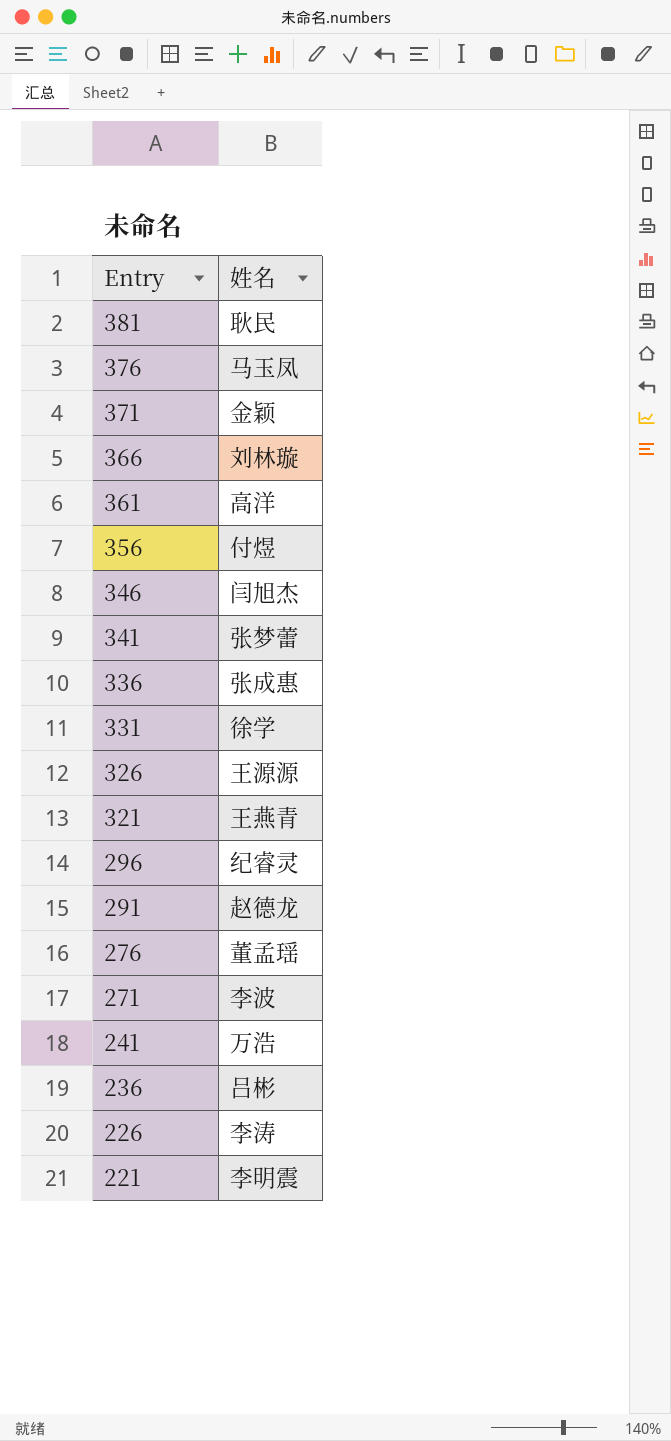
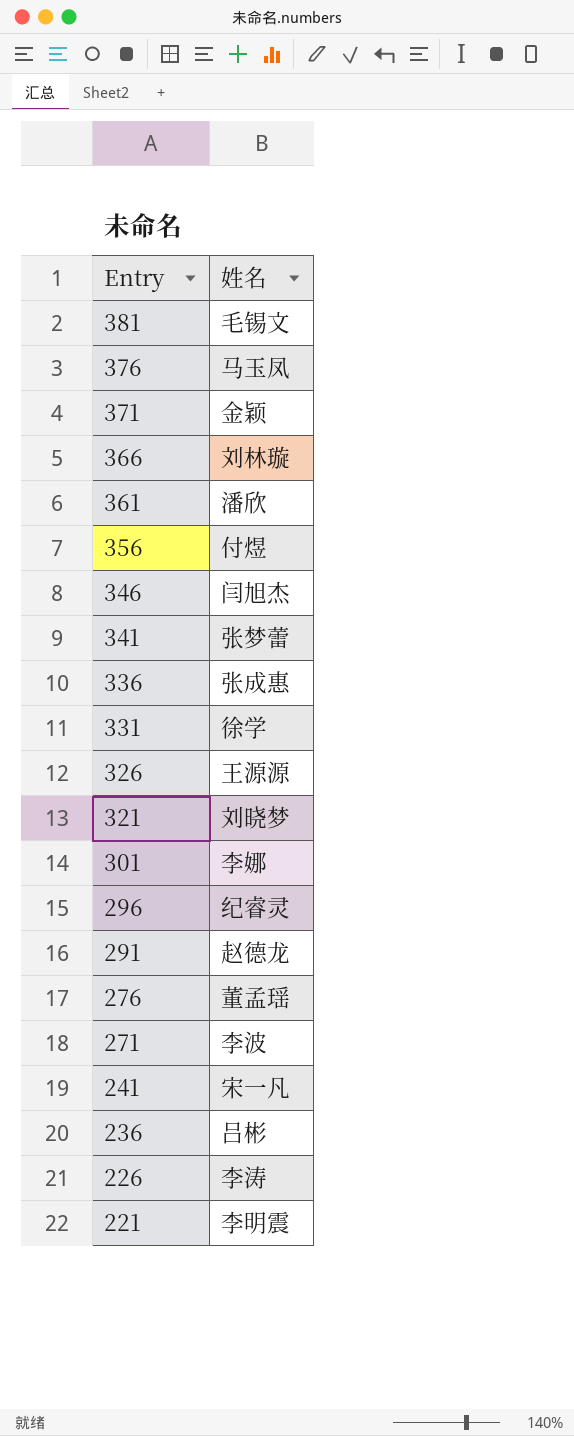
381 | 姓名: 耿民 -> 毛锡文
361 | 姓名: 高洋 -> 潘欣
321 | 姓名: 王燕青 -> 刘晓梦
row 301: none -> 李娜
241 | 姓名: 万浩 -> 宋一凡

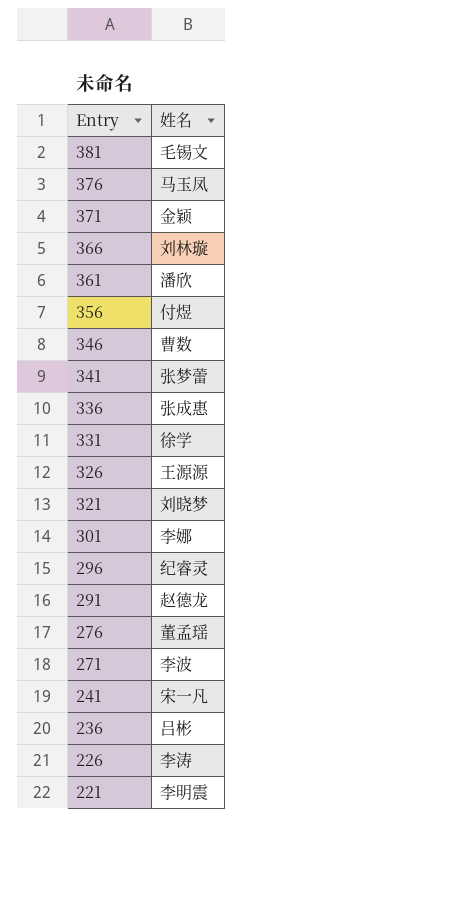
346 | 姓名: 闫旭杰 -> 曹数

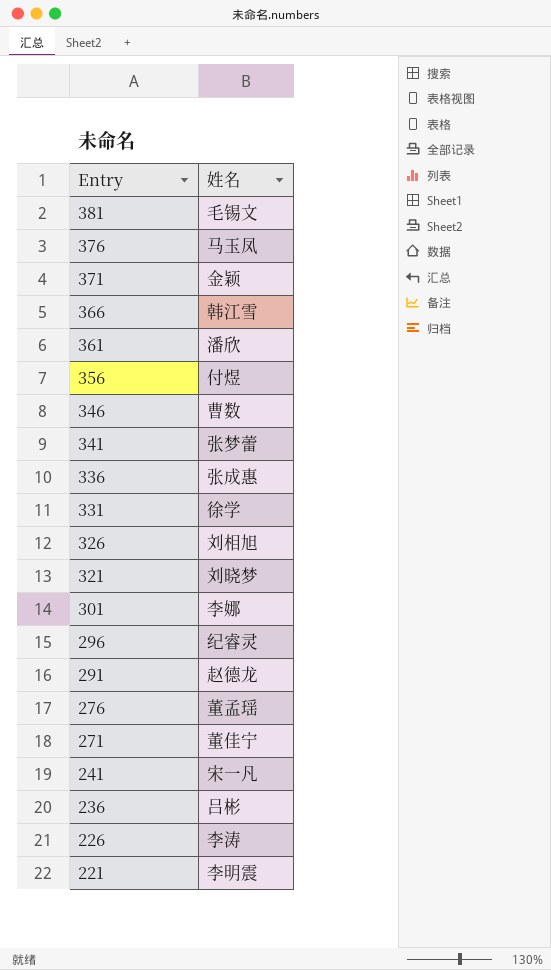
366 | 姓名: 刘林璇 -> 韩江雪
326 | 姓名: 王源源 -> 刘相旭
271 | 姓名: 李波 -> 董佳宁

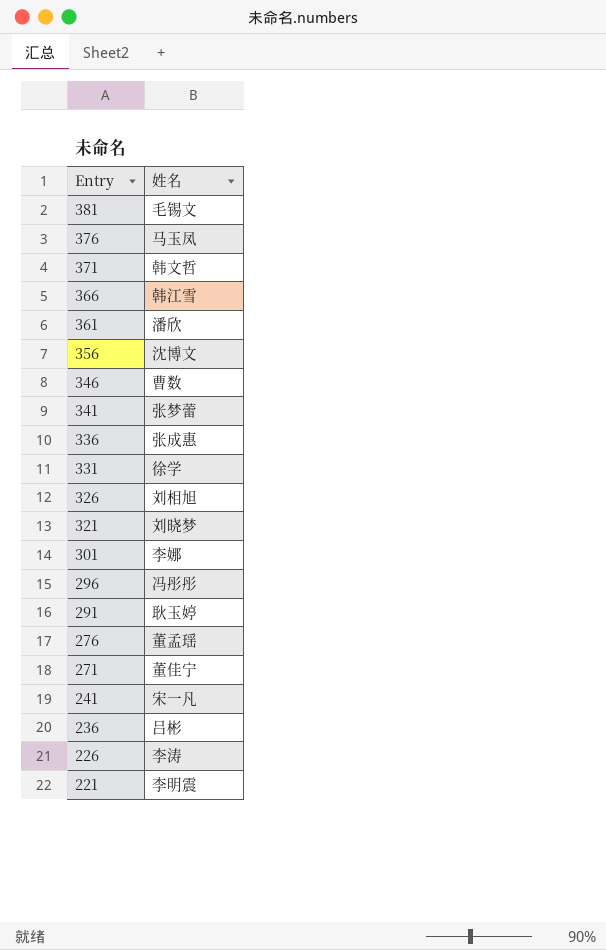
371 | 姓名: 金颖 -> 韩文哲
356 | 姓名: 付煜 -> 沈博文
296 | 姓名: 纪睿灵 -> 冯彤彤
291 | 姓名: 赵德龙 -> 耿玉婷

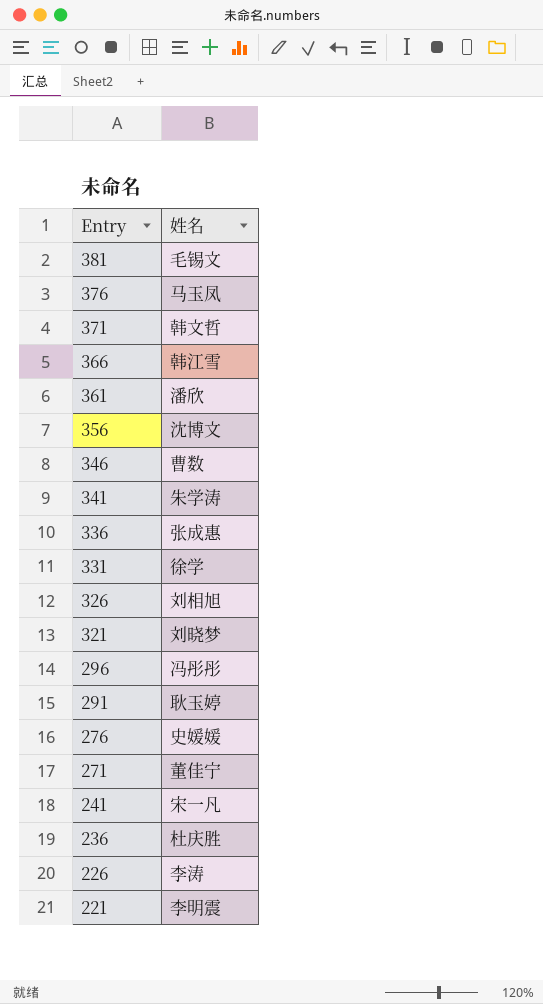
row 301: 李娜 -> none
341 | 姓名: 张梦蕾 -> 朱学涛
276 | 姓名: 董孟瑶 -> 史媛媛
236 | 姓名: 吕彬 -> 杜庆胜

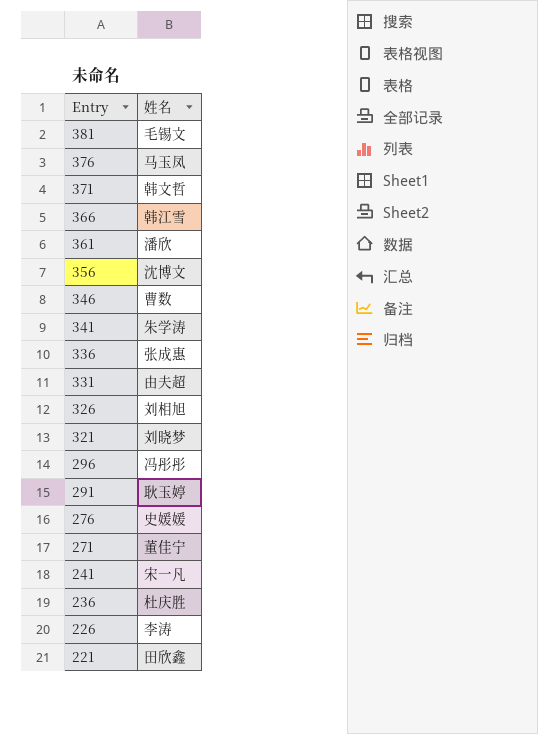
331 | 姓名: 徐学 -> 由夫超
221 | 姓名: 李明震 -> 田欣鑫

